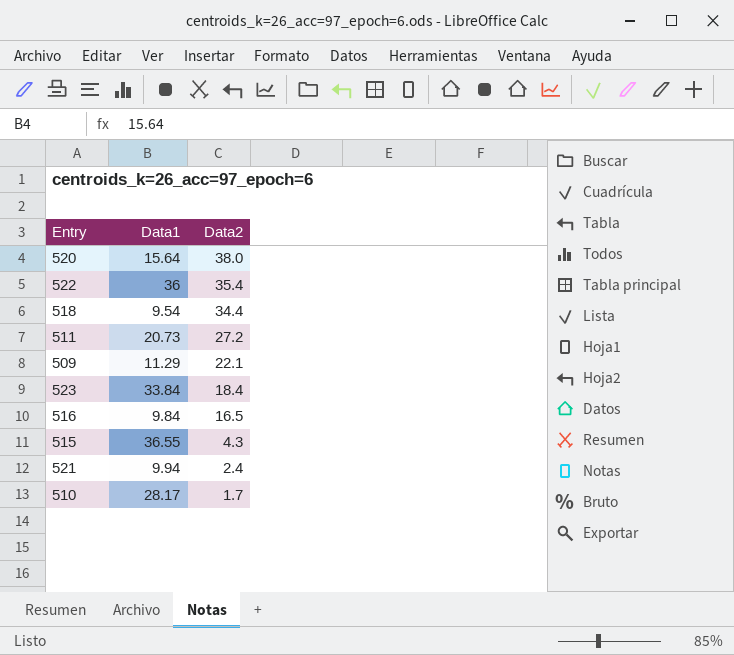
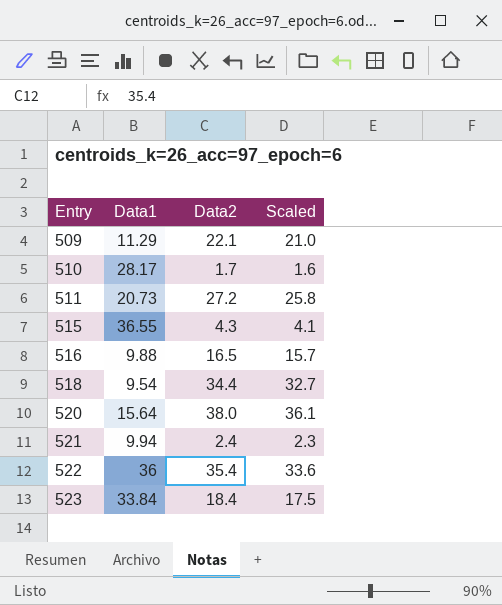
row order: Data2 descending -> Entry ascending
column Scaled | formula: none -> [Data2] * 0.95
516 | Data1: 9.84 -> 9.88

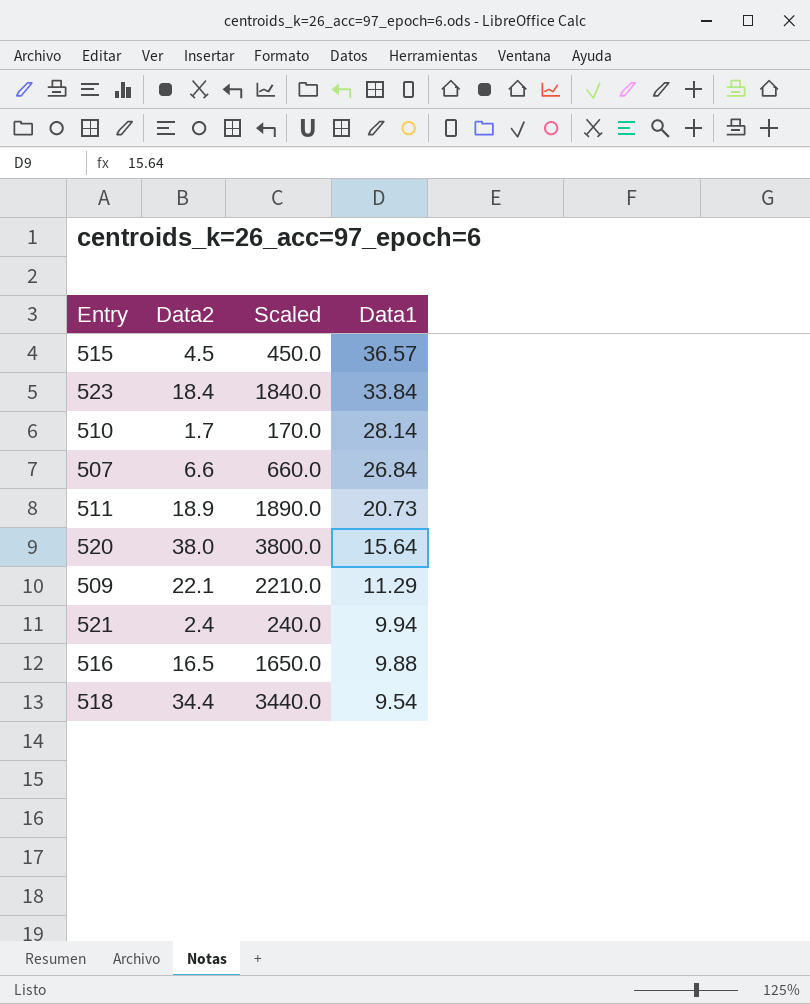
row order: Entry ascending -> Data1 descending
column Scaled | formula: [Data2] * 0.95 -> [Data2] * 100
column Data1 | position: 2 -> 4
row 522: 36 | 35.4 | 33.6 -> none
515 | Data2: 4.3 -> 4.5
515 | Data1: 36.55 -> 36.57
510 | Data1: 28.17 -> 28.14
row 507: none -> 6.6 | 660.0 | 26.84
511 | Data2: 27.2 -> 18.9

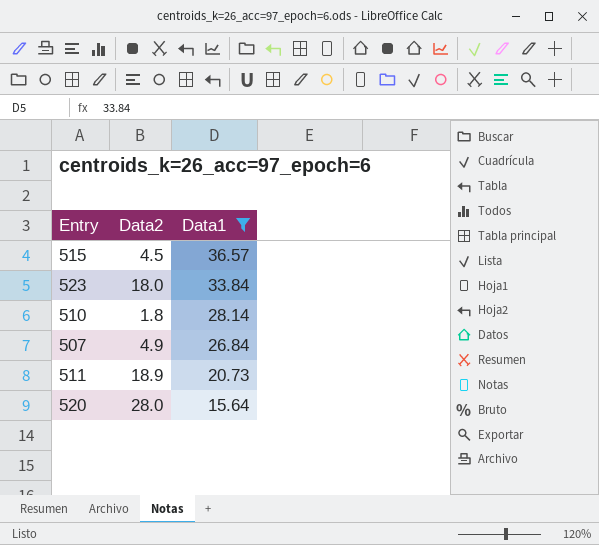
filter: none -> Data1 >= 15.64
column Scaled | formula: [Data2] * 100 -> none
523 | Data2: 18.4 -> 18.0
510 | Data2: 1.7 -> 1.8
507 | Data2: 6.6 -> 4.9
520 | Data2: 38.0 -> 28.0

